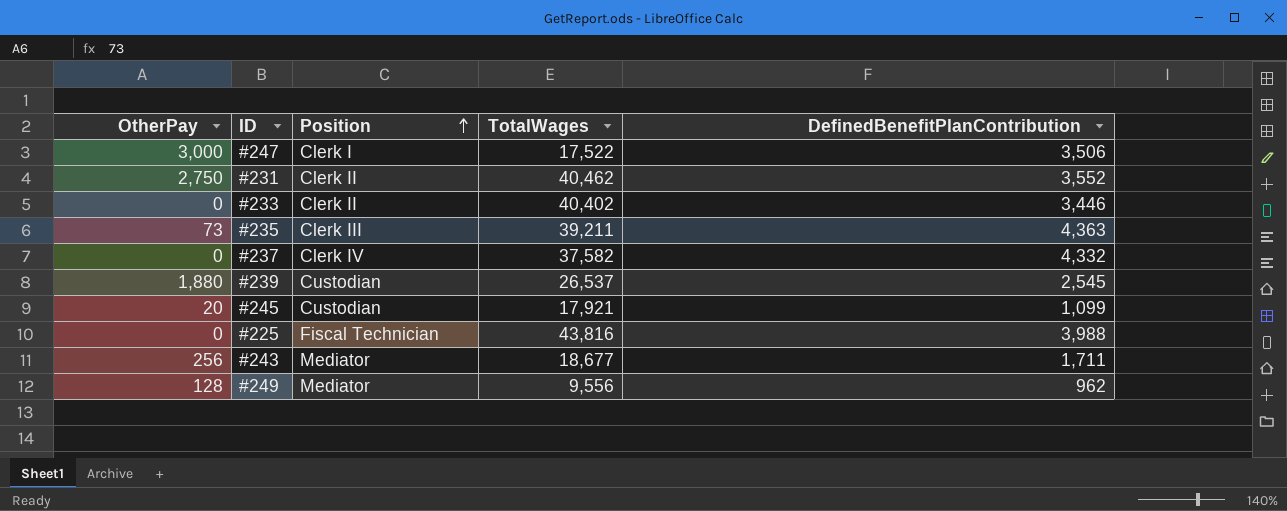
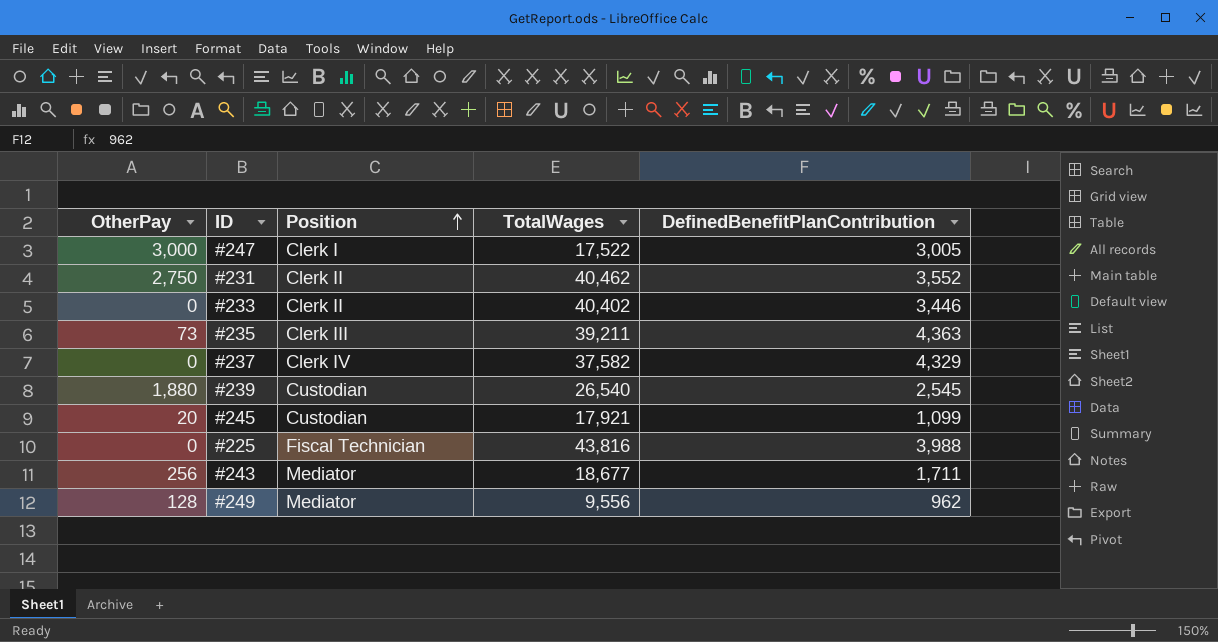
#247 | DefinedBenefitPlanContribution: 3,506 -> 3,005
#237 | DefinedBenefitPlanContribution: 4,332 -> 4,329
#239 | TotalWages: 26,537 -> 26,540

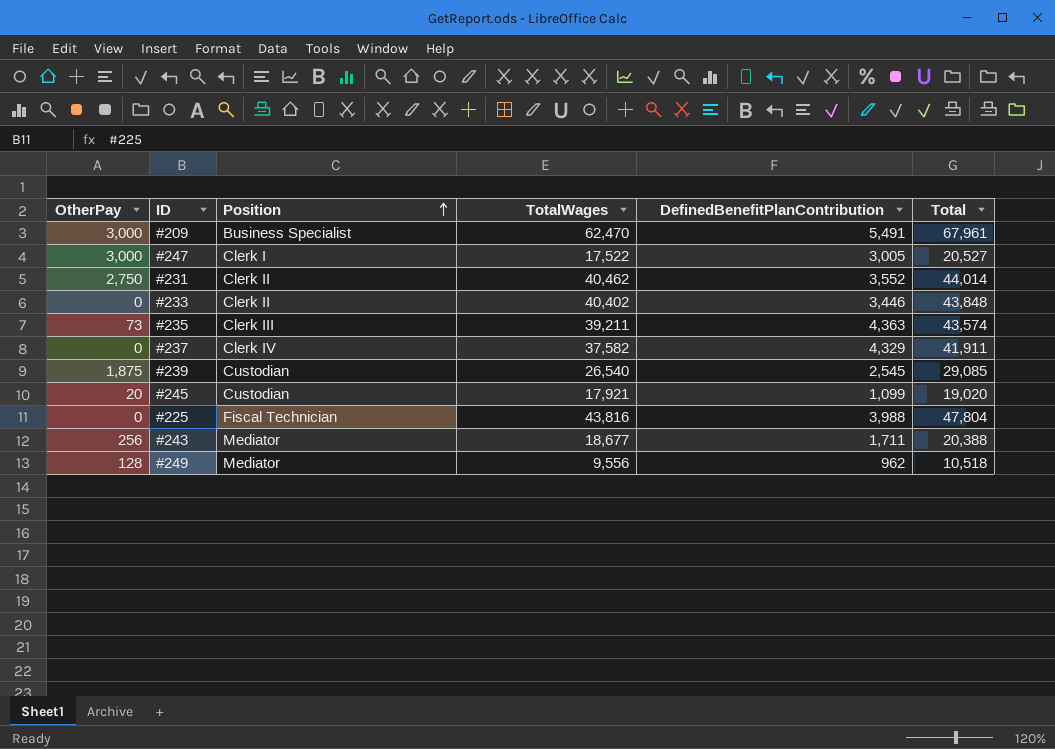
column Total | formula: none -> [TotalWages] + [DefinedBenefitPlanContribution]
row #209: none -> 3,000 | Business Specialist | 62,470 | 5,491 | 67,961
#239 | OtherPay: 1,880 -> 1,875

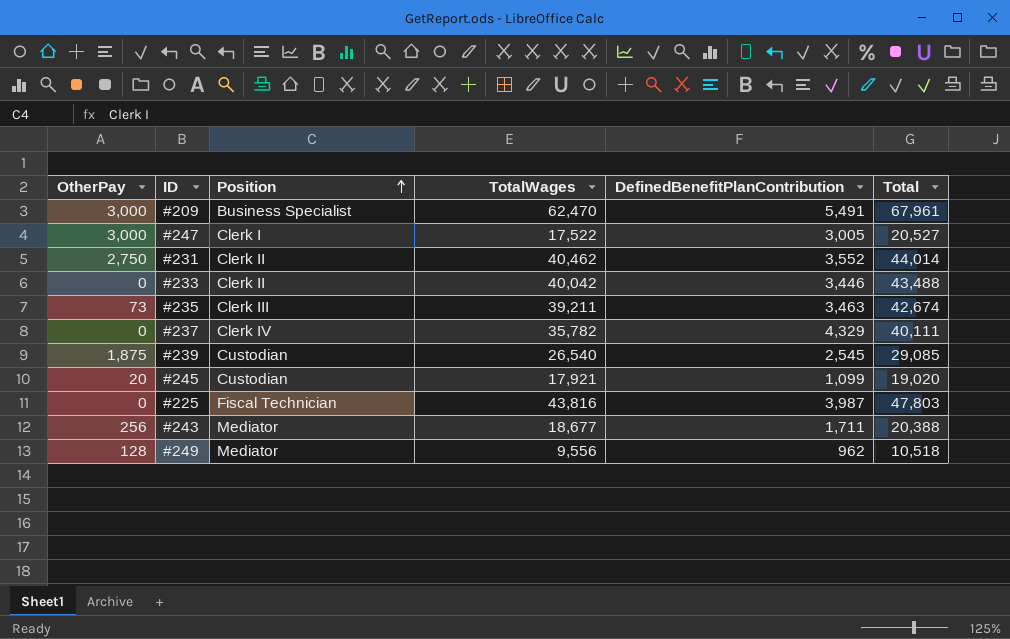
#233 | TotalWages: 40,402 -> 40,042
#233 | Total: 43,848 -> 43,488
#235 | DefinedBenefitPlanContribution: 4,363 -> 3,463
#235 | Total: 43,574 -> 42,674
#237 | TotalWages: 37,582 -> 35,782
#237 | Total: 41,911 -> 40,111
#225 | DefinedBenefitPlanContribution: 3,988 -> 3,987
#225 | Total: 47,804 -> 47,803

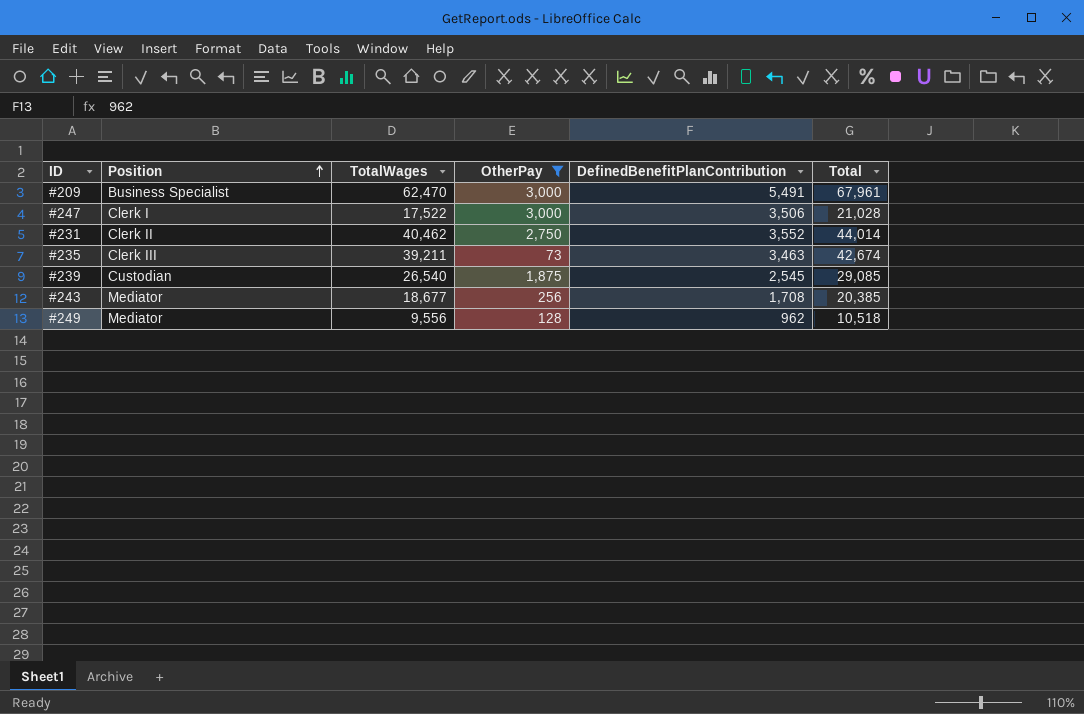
filter: none -> OtherPay >= 73
column OtherPay | position: 1 -> 4
#247 | DefinedBenefitPlanContribution: 3,005 -> 3,506
#247 | Total: 20,527 -> 21,028
#243 | DefinedBenefitPlanContribution: 1,711 -> 1,708
#243 | Total: 20,388 -> 20,385

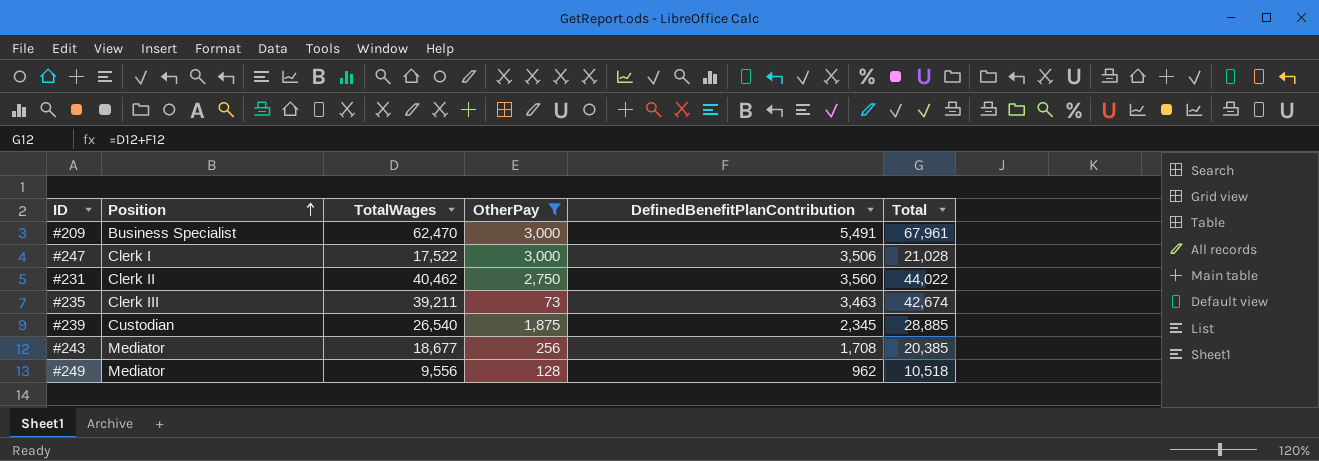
#231 | DefinedBenefitPlanContribution: 3,552 -> 3,560
#231 | Total: 44,014 -> 44,022
#239 | DefinedBenefitPlanContribution: 2,545 -> 2,345
#239 | Total: 29,085 -> 28,885

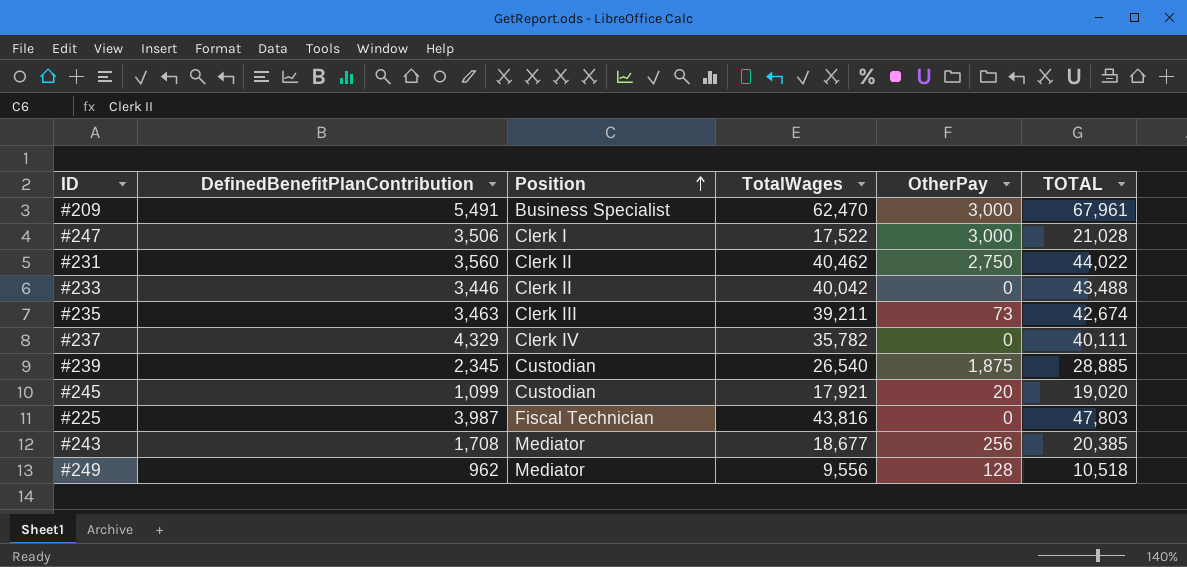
filter: OtherPay >= 73 -> none
column DefinedBenefitPlanContribution | position: 5 -> 2
column name: Total -> TOTAL

